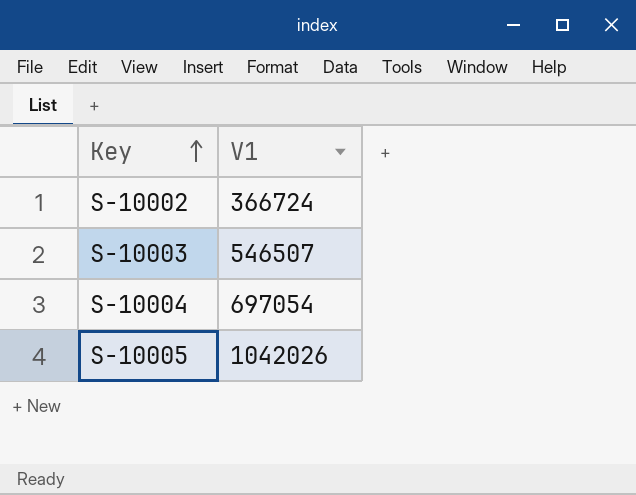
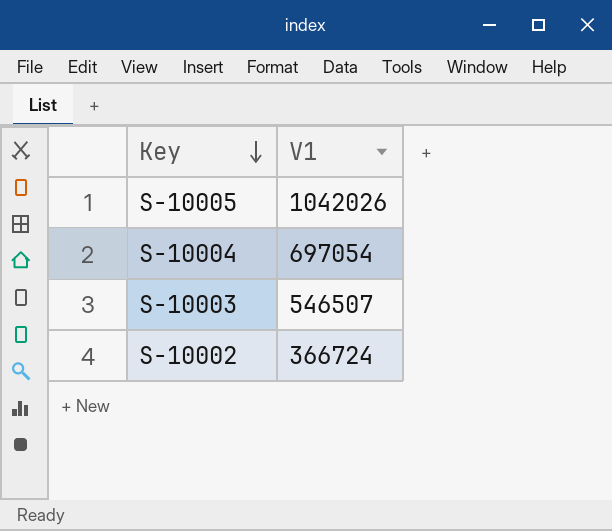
row order: Key ascending -> Key descending

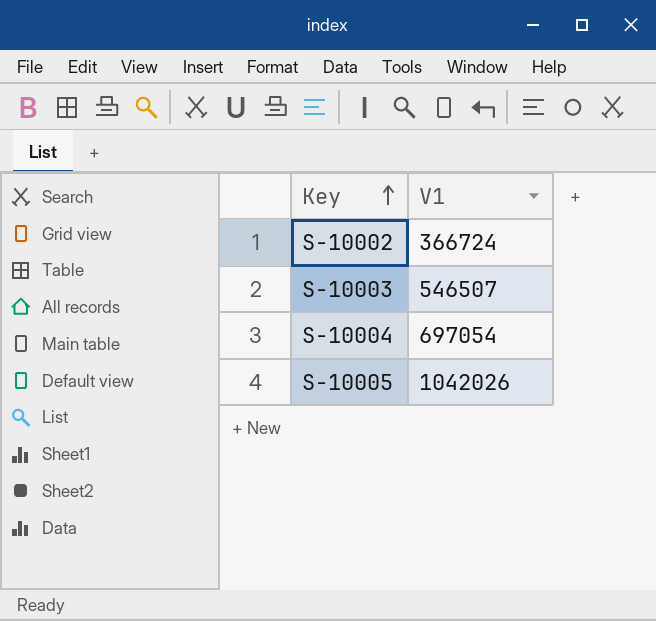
row order: Key descending -> Key ascending

